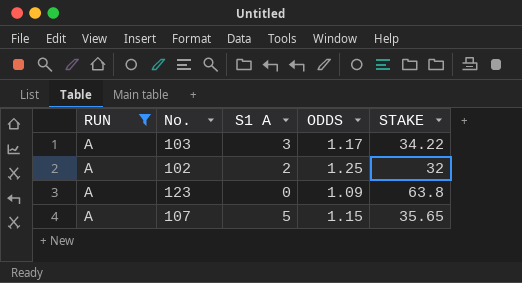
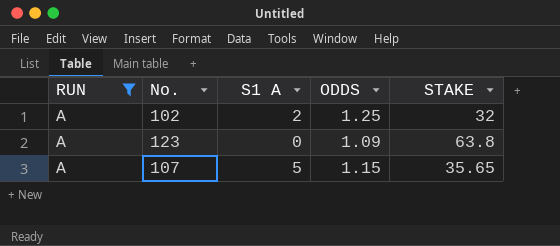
row 103: A | 3 | 1.17 | 34.22 -> none

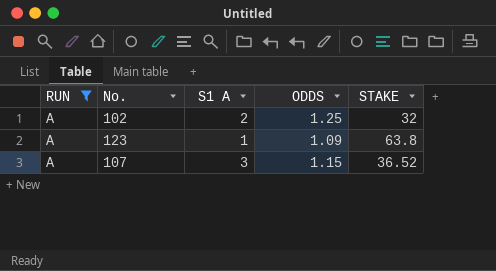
123 | S1 A: 0 -> 1
107 | S1 A: 5 -> 3
107 | STAKE: 35.65 -> 36.52

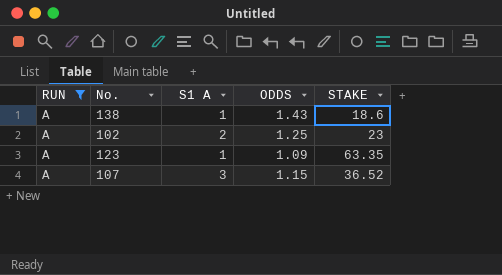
row 138: none -> A | 1 | 1.43 | 18.6
102 | STAKE: 32 -> 23
123 | STAKE: 63.8 -> 63.35

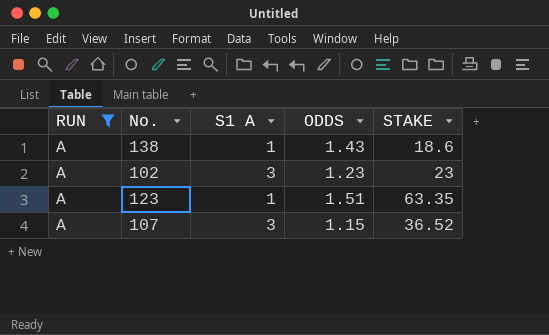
102 | S1 A: 2 -> 3
102 | ODDS: 1.25 -> 1.23
123 | ODDS: 1.09 -> 1.51

